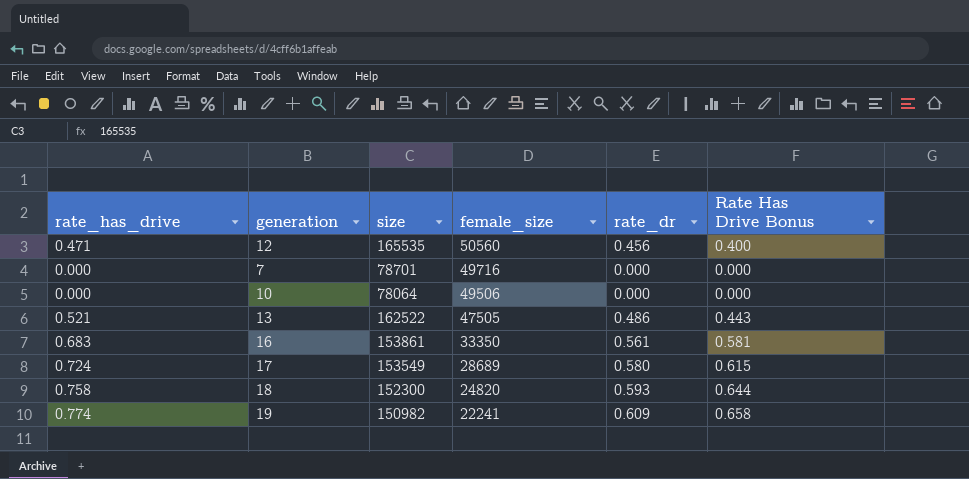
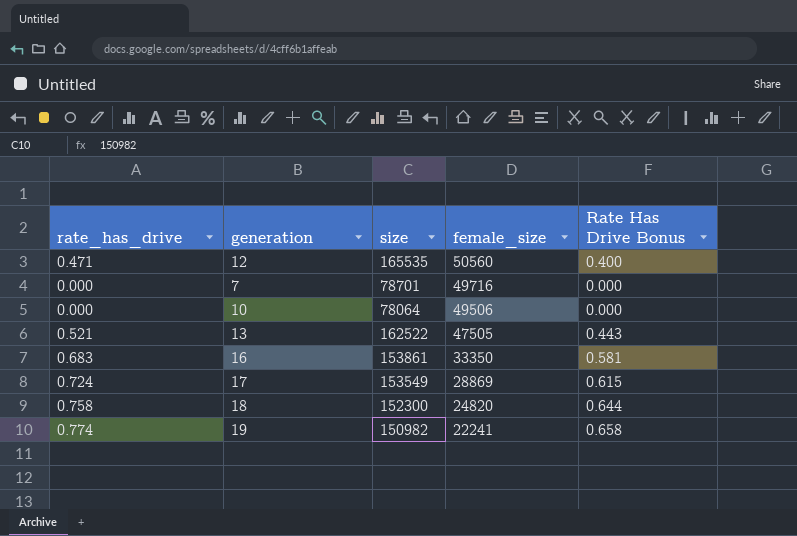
column rate_dr | position: 5 -> none
17 | female_size: 28689 -> 28869

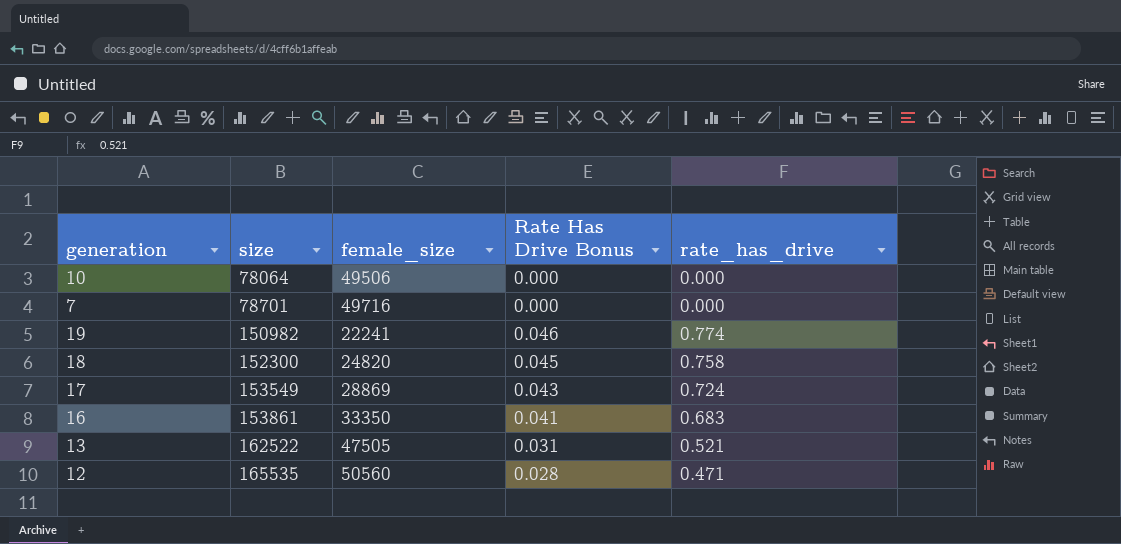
row order: female_size descending -> size ascending
column Rate Has Drive Bonus | formula: [rate_has_drive] * 0.85 -> [rate_has_drive] * 0.06
column rate_has_drive | position: 1 -> 5

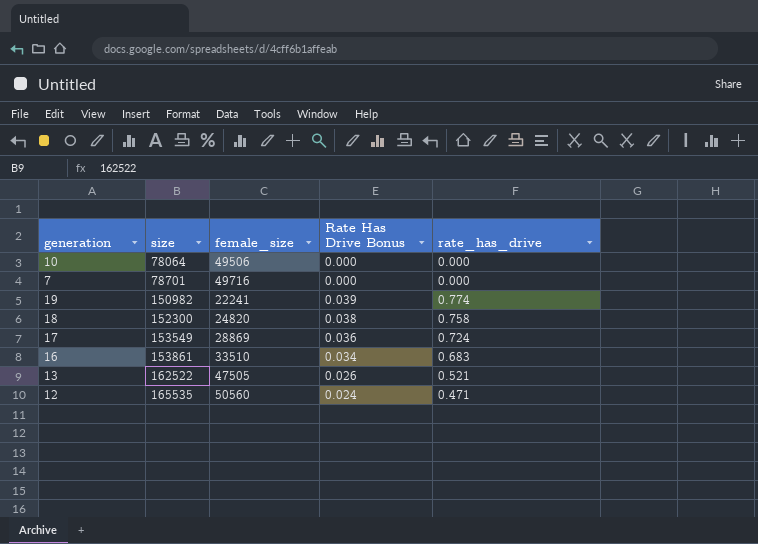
column Rate Has Drive Bonus | formula: [rate_has_drive] * 0.06 -> [rate_has_drive] * 0.05
16 | female_size: 33350 -> 33510

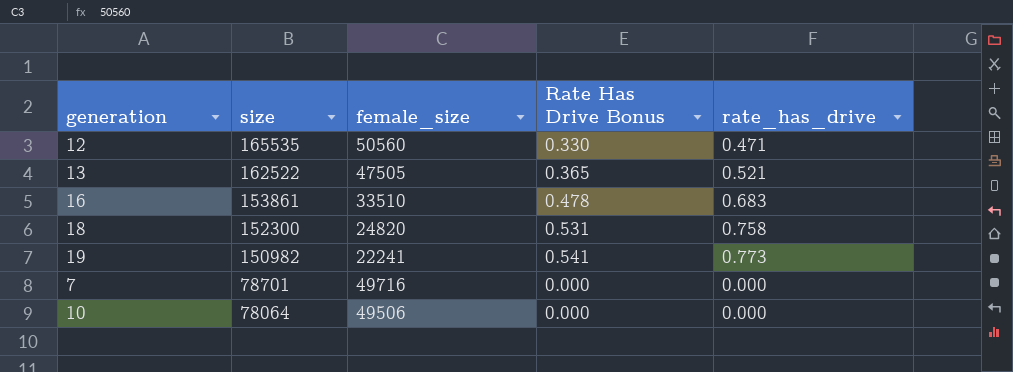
row order: size ascending -> size descending
column Rate Has Drive Bonus | formula: [rate_has_drive] * 0.05 -> [rate_has_drive] * 0.7
row 17: 153549 | 28869 | 0.036 | 0.724 -> none
19 | rate_has_drive: 0.774 -> 0.773

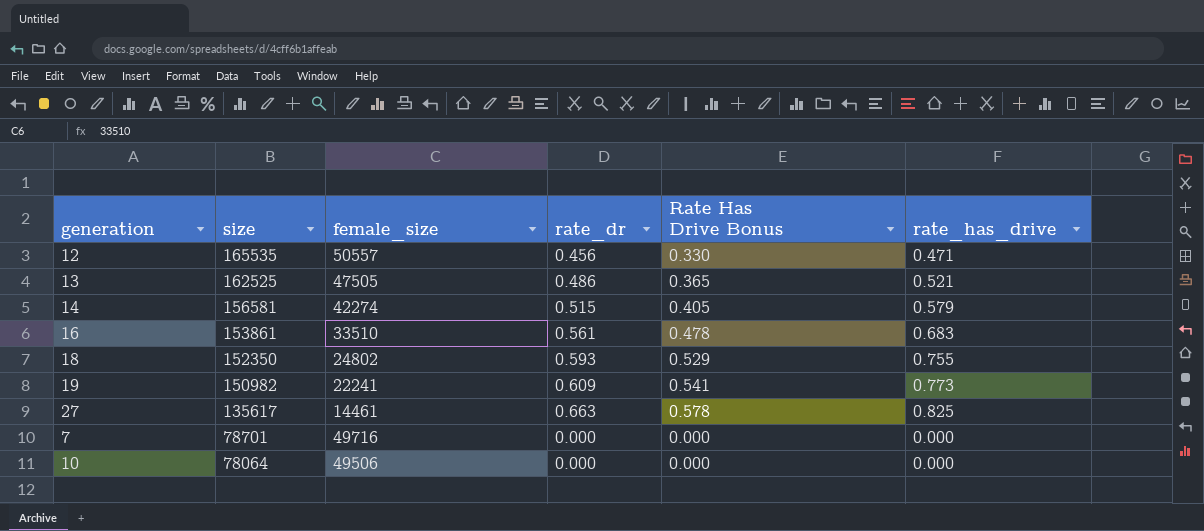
column rate_dr | position: none -> 4
12 | female_size: 50560 -> 50557
13 | size: 162522 -> 162525
row 14: none -> 156581 | 42274 | 0.515 | 0.405 | 0.579
18 | size: 152300 -> 152350
18 | female_size: 24820 -> 24802
18 | Rate Has Drive Bonus: 0.531 -> 0.529
18 | rate_has_drive: 0.758 -> 0.755
row 27: none -> 135617 | 14461 | 0.663 | 0.578 | 0.825

